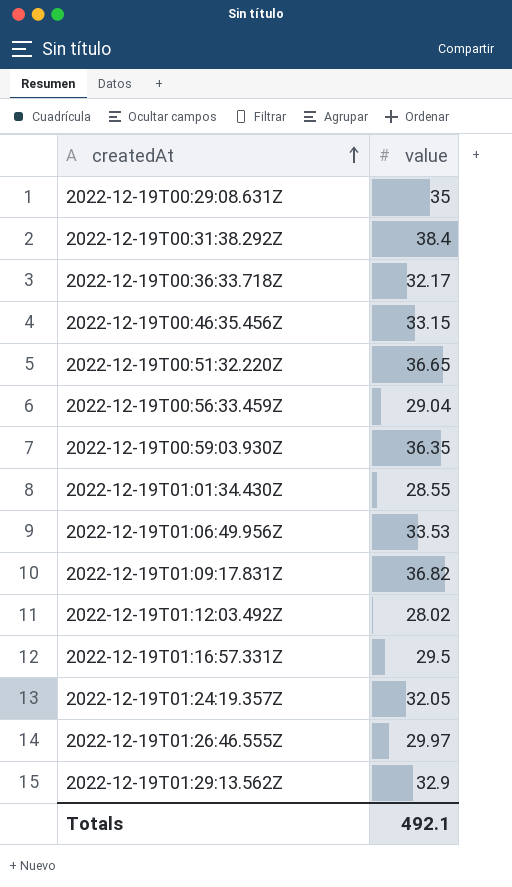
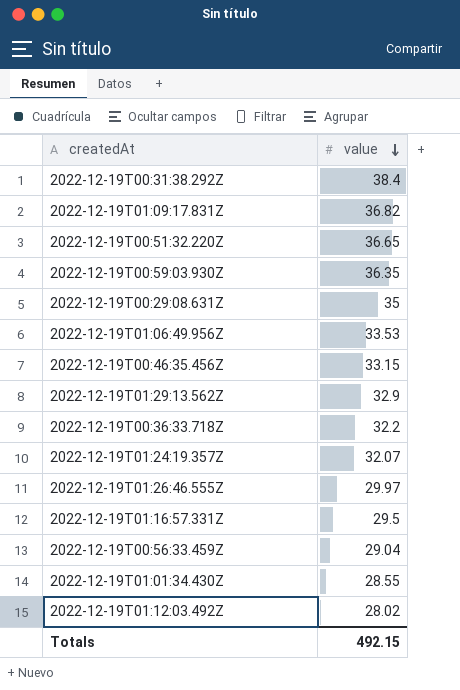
row order: createdAt ascending -> value descending
2022-12-19T00:36:33.718Z | value: 32.17 -> 32.2
2022-12-19T01:24:19.357Z | value: 32.05 -> 32.07
Totals | value: 492.1 -> 492.15

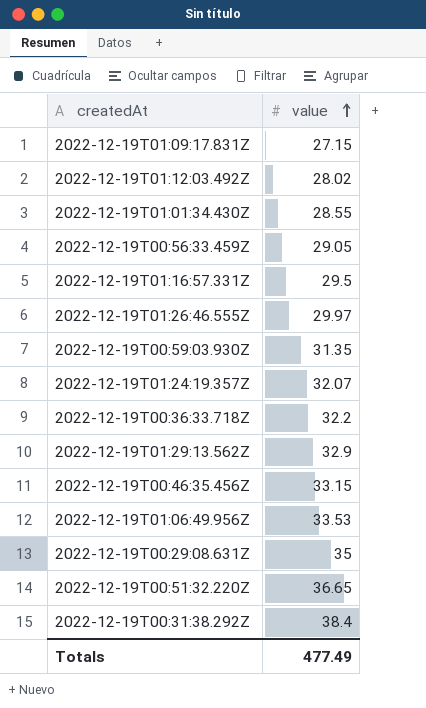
row order: value descending -> value ascending
2022-12-19T01:09:17.831Z | value: 36.82 -> 27.15
2022-12-19T00:56:33.459Z | value: 29.04 -> 29.05
2022-12-19T00:59:03.930Z | value: 36.35 -> 31.35
Totals | value: 492.15 -> 477.49

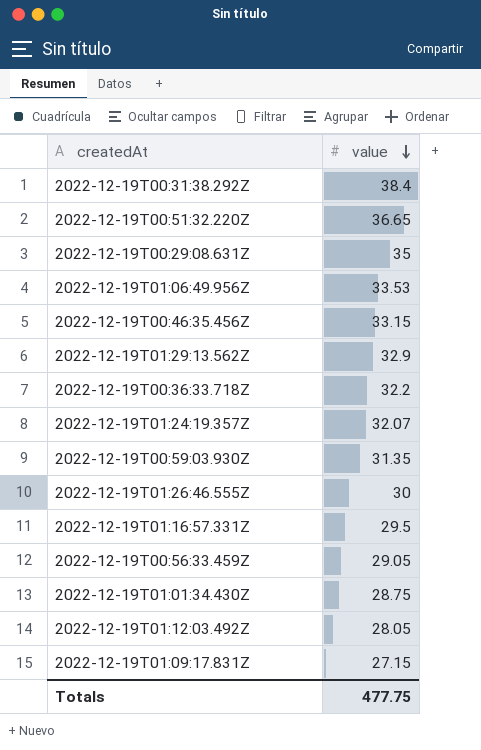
row order: value ascending -> value descending
2022-12-19T01:26:46.555Z | value: 29.97 -> 30
2022-12-19T01:01:34.430Z | value: 28.55 -> 28.75
2022-12-19T01:12:03.492Z | value: 28.02 -> 28.05
Totals | value: 477.49 -> 477.75

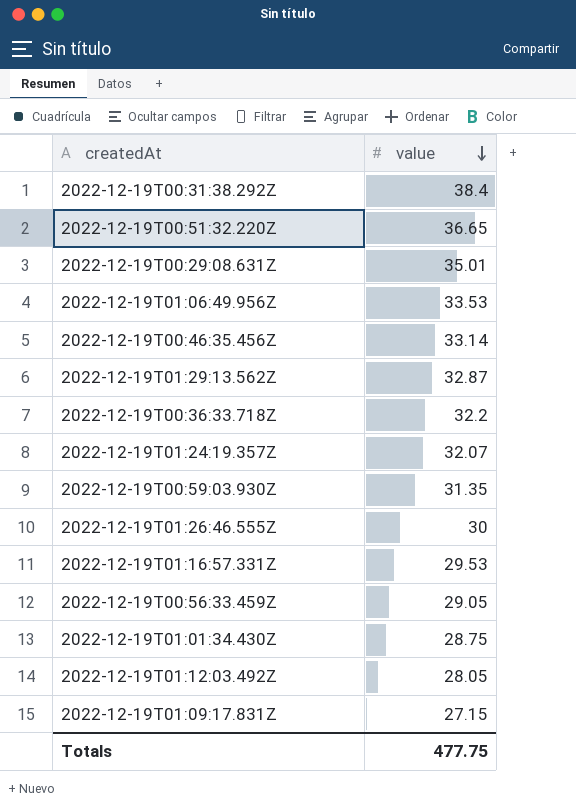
2022-12-19T00:29:08.631Z | value: 35 -> 35.01
2022-12-19T00:46:35.456Z | value: 33.15 -> 33.14
2022-12-19T01:29:13.562Z | value: 32.9 -> 32.87
2022-12-19T01:16:57.331Z | value: 29.5 -> 29.53

